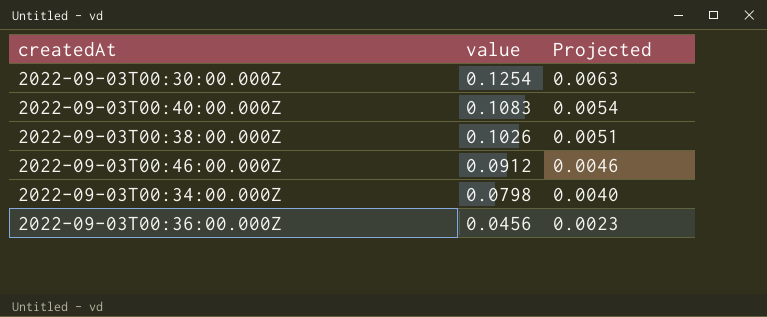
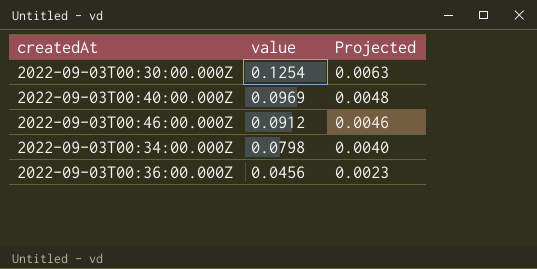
row 2022-09-03T00:38:00.000Z: 0.1026 | 0.0051 -> none
2022-09-03T00:40:00.000Z | value: 0.1083 -> 0.0969
2022-09-03T00:40:00.000Z | Projected: 0.0054 -> 0.0048

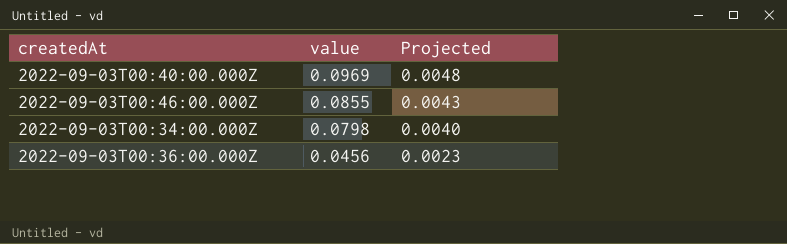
row 2022-09-03T00:30:00.000Z: 0.1254 | 0.0063 -> none
2022-09-03T00:46:00.000Z | value: 0.0912 -> 0.0855
2022-09-03T00:46:00.000Z | Projected: 0.0046 -> 0.0043

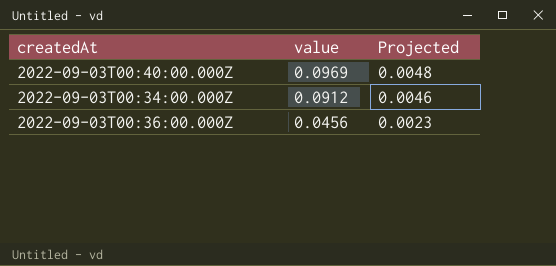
row 2022-09-03T00:46:00.000Z: 0.0855 | 0.0043 -> none
2022-09-03T00:34:00.000Z | value: 0.0798 -> 0.0912
2022-09-03T00:34:00.000Z | Projected: 0.0040 -> 0.0046

